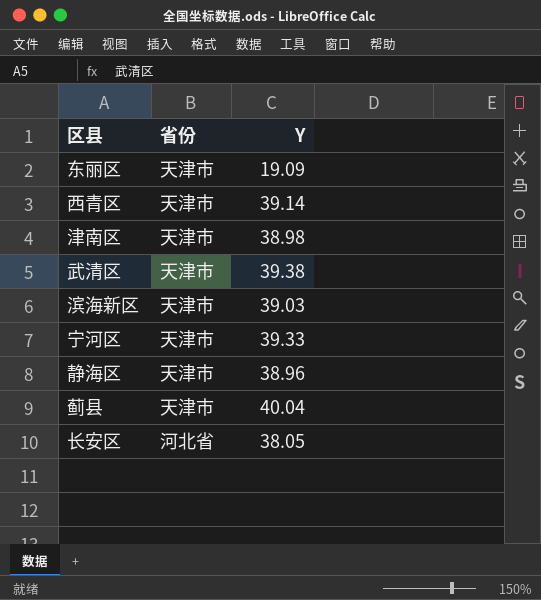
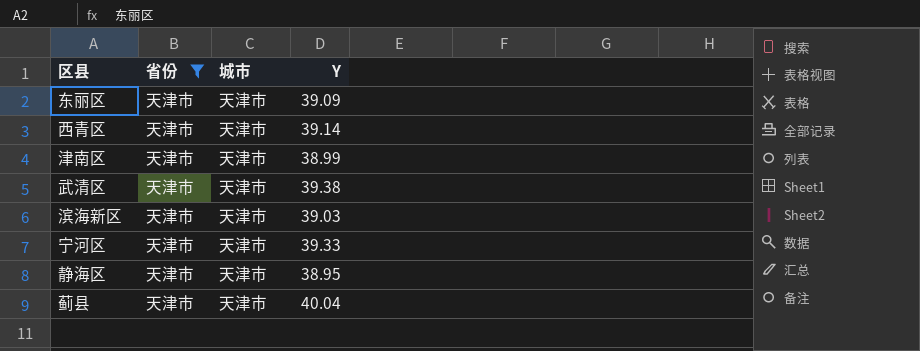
filter: none -> 省份 = 天津市
column 城市 | position: none -> 3
东丽区 | Y: 19.09 -> 39.09
津南区 | Y: 38.98 -> 38.99
静海区 | Y: 38.96 -> 38.95

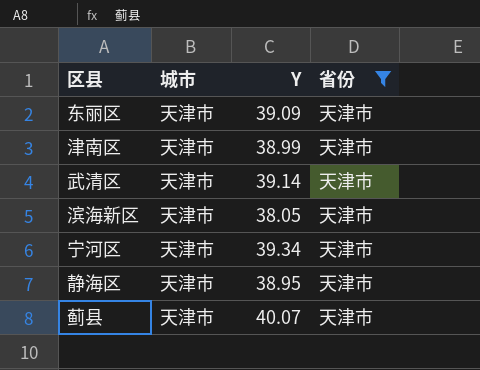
column 省份 | position: 2 -> 4
row 西青区: 天津市 | 天津市 | 39.14 -> none
武清区 | Y: 39.38 -> 39.14
滨海新区 | Y: 39.03 -> 38.05
宁河区 | Y: 39.33 -> 39.34
蓟县 | Y: 40.04 -> 40.07

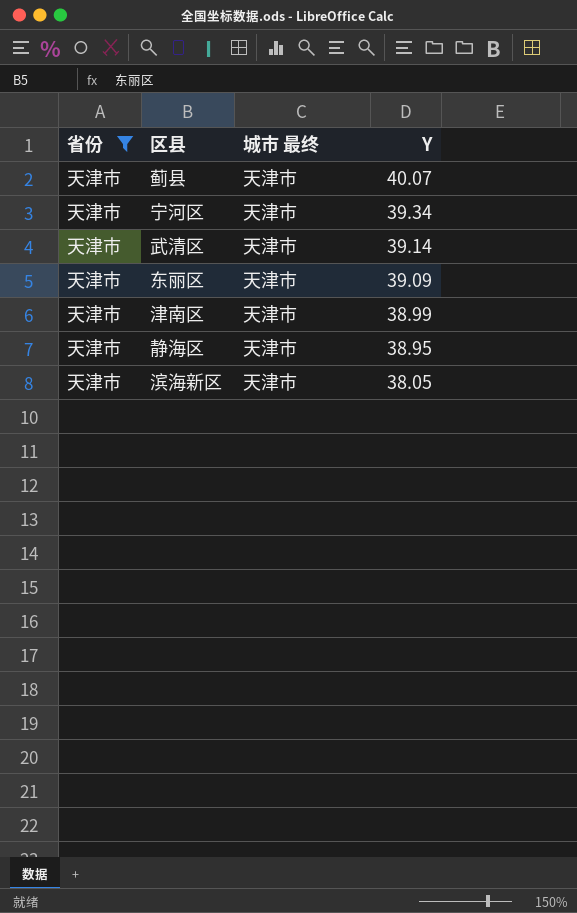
row order: none -> Y descending
column 省份 | position: 4 -> 1
column name: 城市 -> 城市 最终

